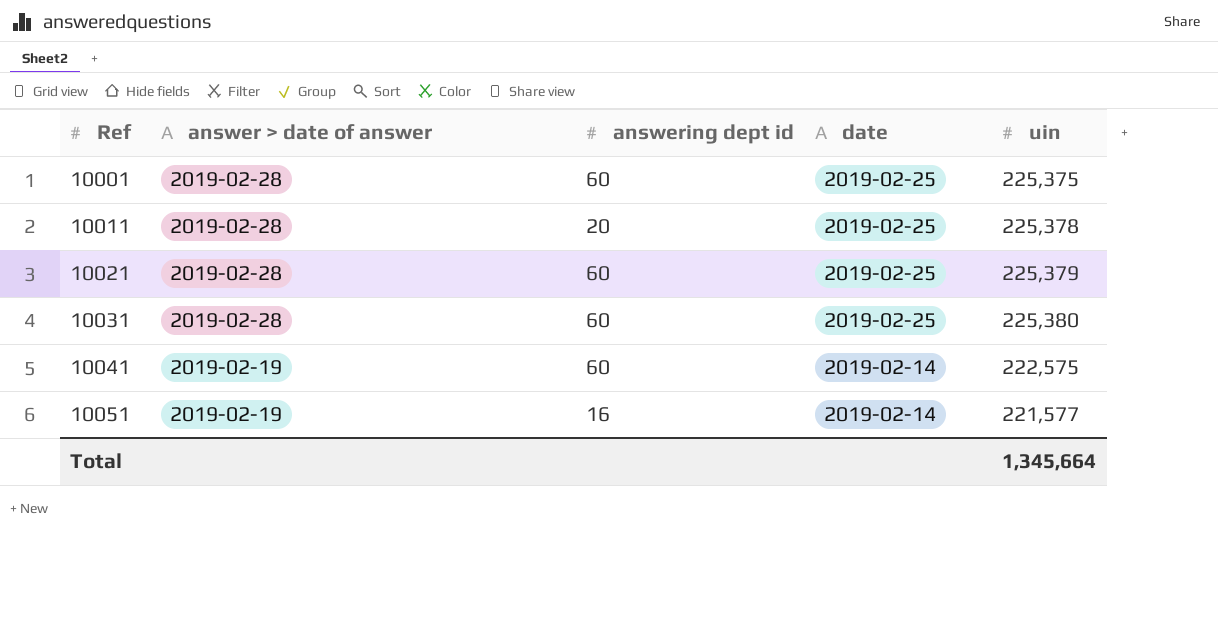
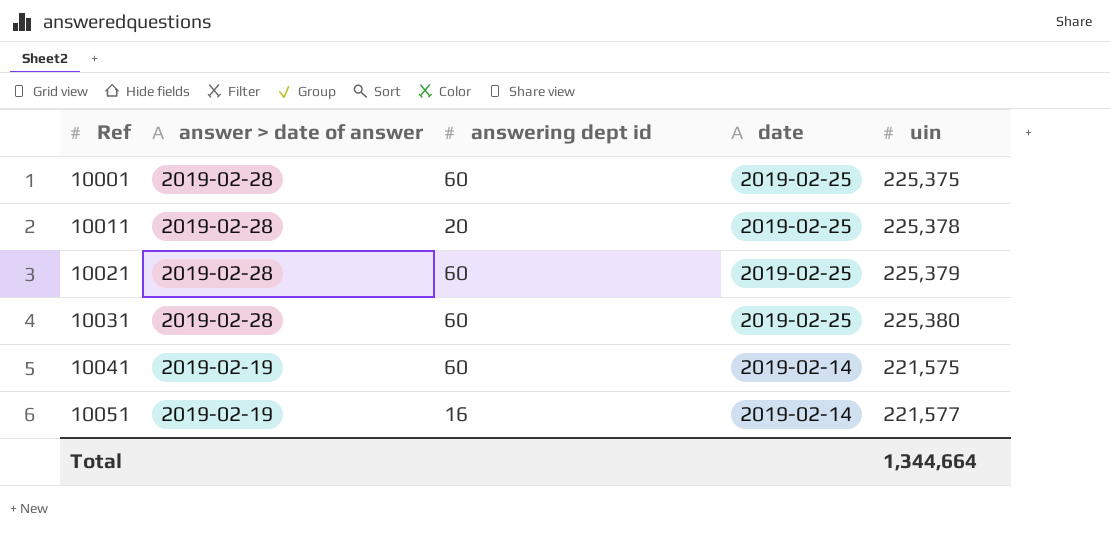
10041 | uin: 222,575 -> 221,575
Total | uin: 1,345,664 -> 1,344,664

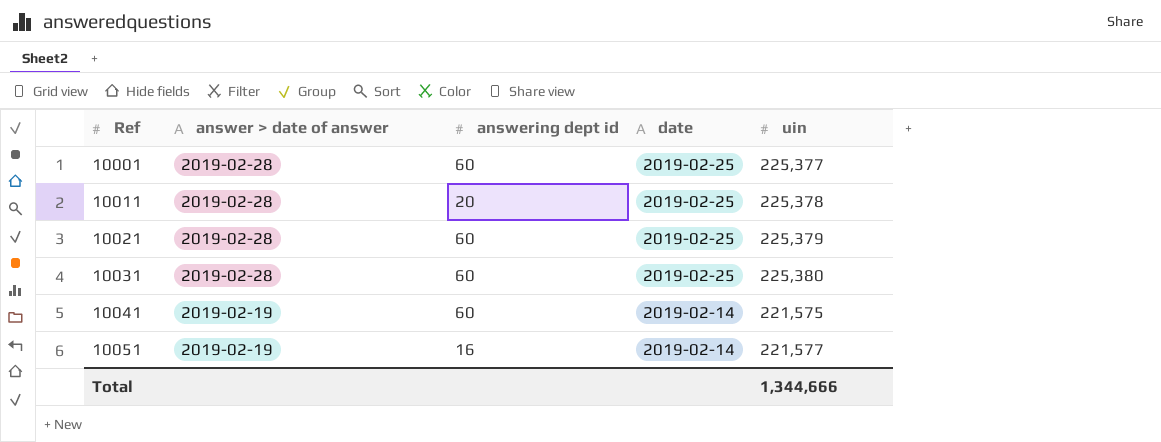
10001 | uin: 225,375 -> 225,377
Total | uin: 1,344,664 -> 1,344,666

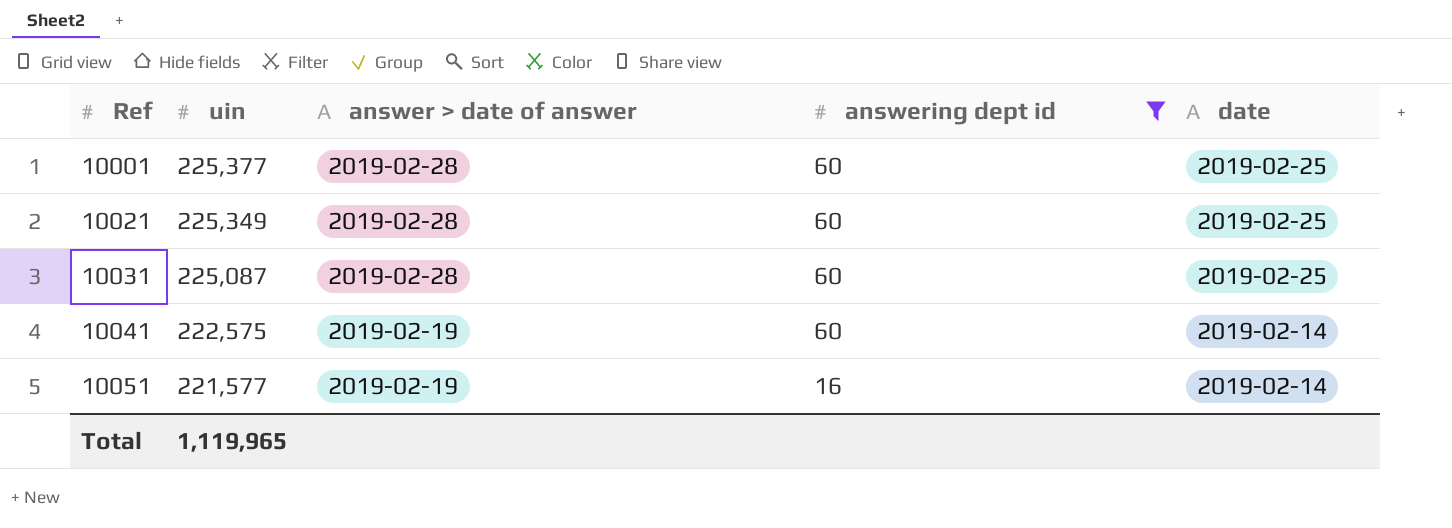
filter: none -> answering dept id != 20
column uin | position: 5 -> 2
10021 | uin: 225,379 -> 225,349
10031 | uin: 225,380 -> 225,087
10041 | uin: 221,575 -> 222,575
Total | uin: 1,344,666 -> 1,119,965

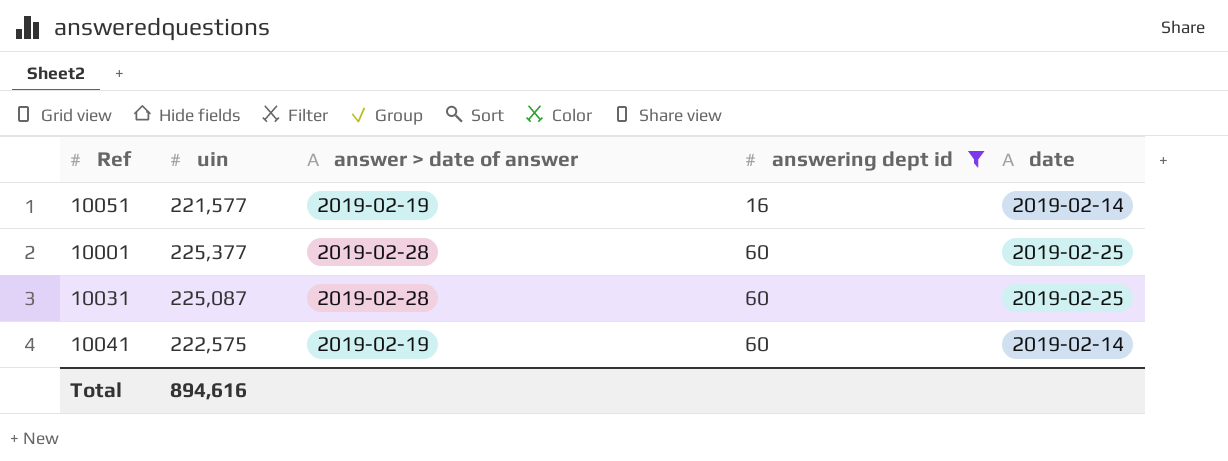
row order: Ref ascending -> answering dept id ascending
row 10021: 225,349 | 2019-02-28 | 60 | 2019-02-25 -> none
Total | uin: 1,119,965 -> 894,616

